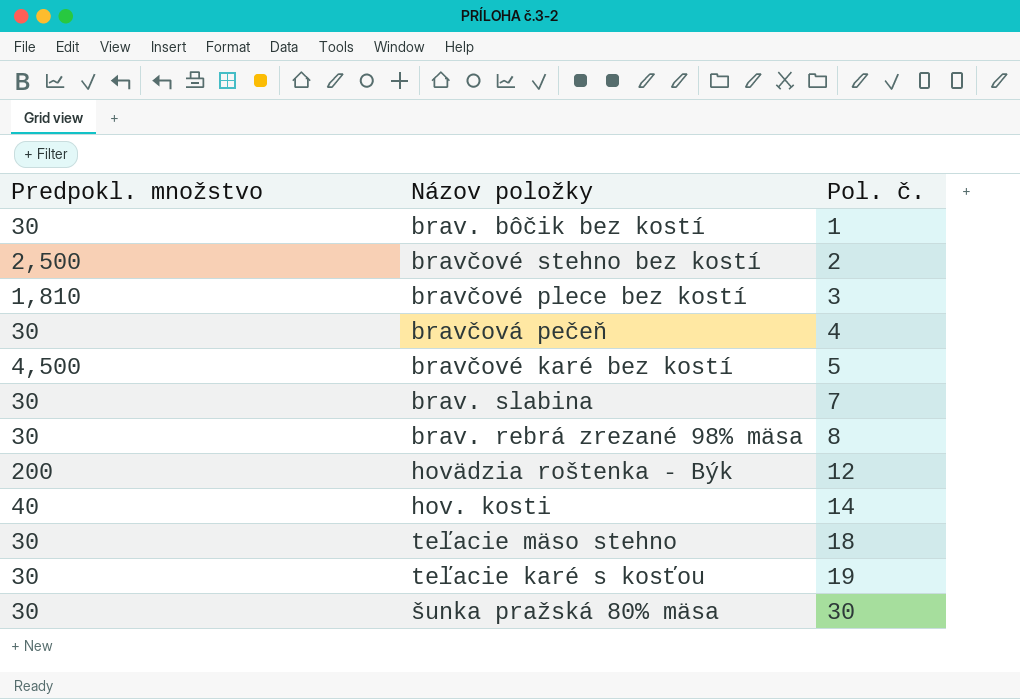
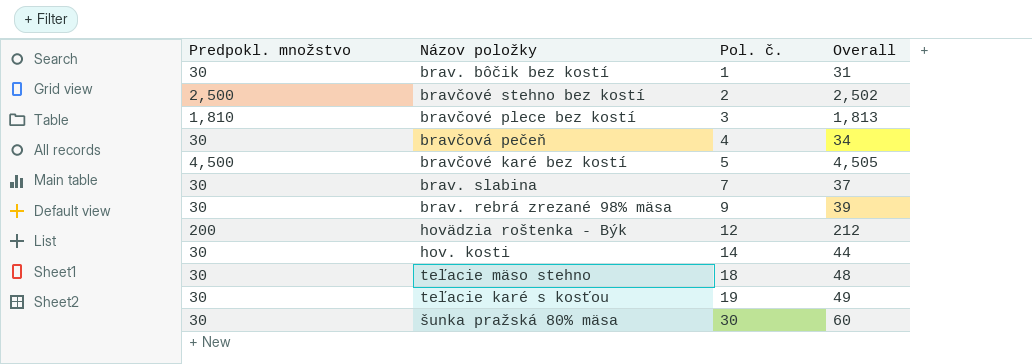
column Overall | formula: none -> [Predpokl. množstvo] + [Pol. č.]
brav. rebrá zrezané 98% mäsa | Pol. č.: 8 -> 9
hov. kosti | Predpokl. množstvo: 40 -> 30

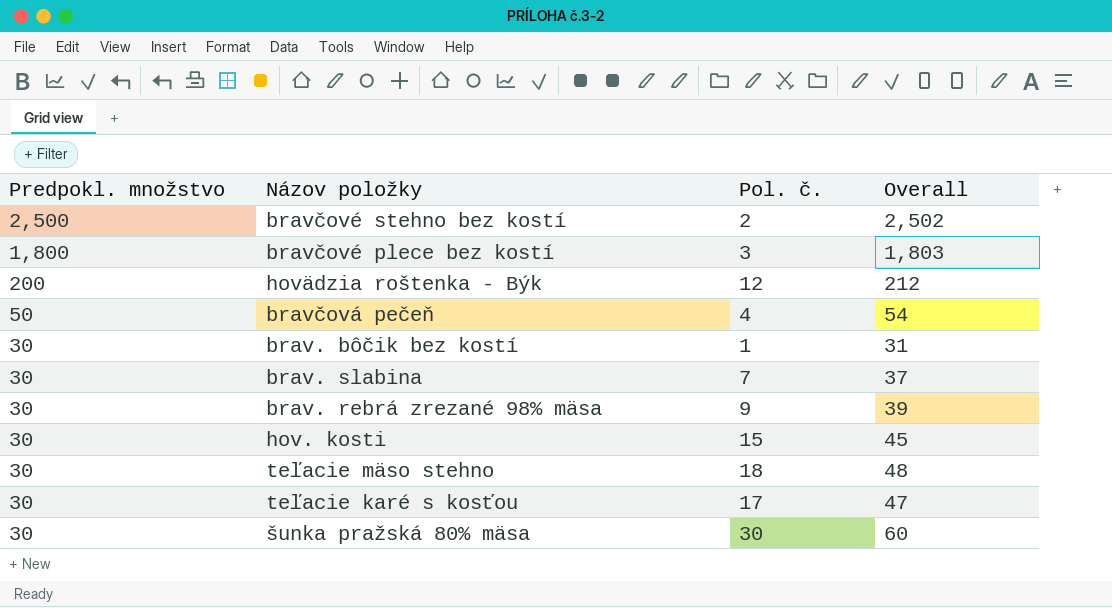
row order: Pol. č. ascending -> Predpokl. množstvo descending
row bravčové karé bez kostí: 4,500 | 5 | 4,505 -> none
bravčové plece bez kostí | Predpokl. množstvo: 1,810 -> 1,800
bravčové plece bez kostí | Overall: 1,813 -> 1,803
bravčová pečeň | Predpokl. množstvo: 30 -> 50
bravčová pečeň | Overall: 34 -> 54
hov. kosti | Pol. č.: 14 -> 15
hov. kosti | Overall: 44 -> 45
teľacie karé s kosťou | Pol. č.: 19 -> 17
teľacie karé s kosťou | Overall: 49 -> 47

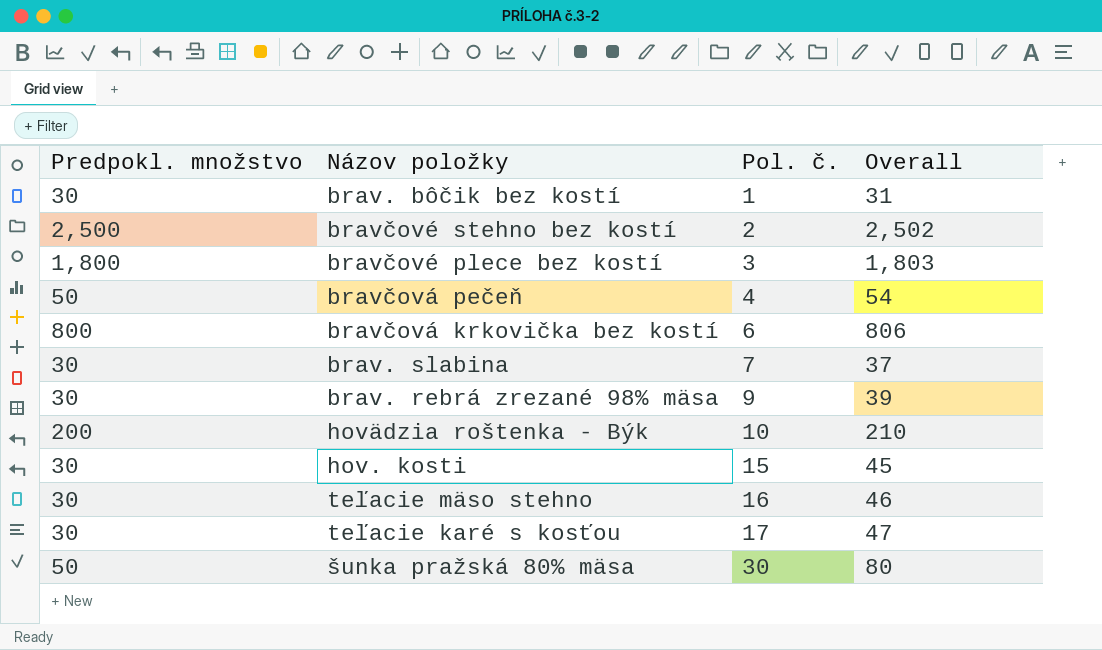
row order: Predpokl. množstvo descending -> Pol. č. ascending
row bravčová krkovička bez kostí: none -> 800 | 6 | 806
hovädzia roštenka - Býk | Pol. č.: 12 -> 10
hovädzia roštenka - Býk | Overall: 212 -> 210
teľacie mäso stehno | Pol. č.: 18 -> 16
teľacie mäso stehno | Overall: 48 -> 46
šunka pražská 80% mäsa | Predpokl. množstvo: 30 -> 50
šunka pražská 80% mäsa | Overall: 60 -> 80

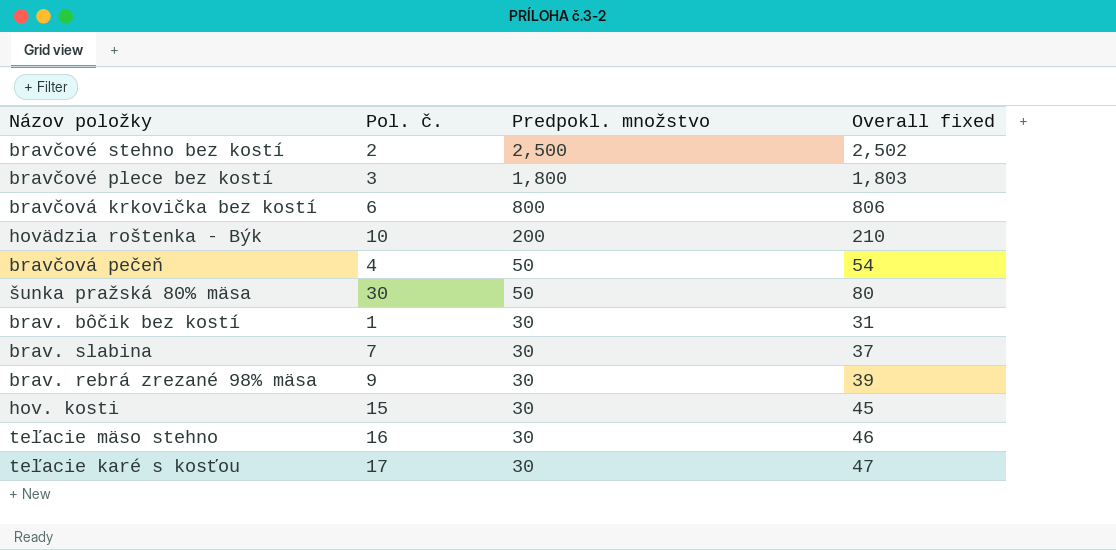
row order: Pol. č. ascending -> Predpokl. množstvo descending
column Predpokl. množstvo | position: 1 -> 3
column name: Overall -> Overall fixed

